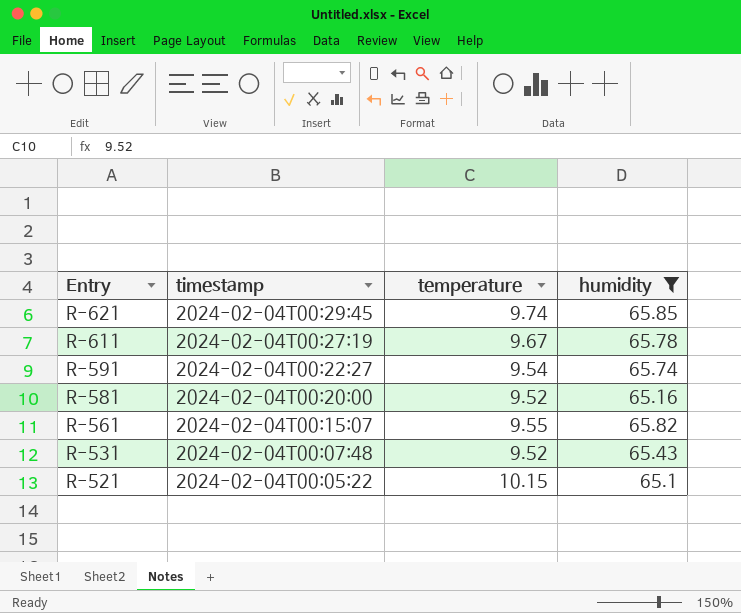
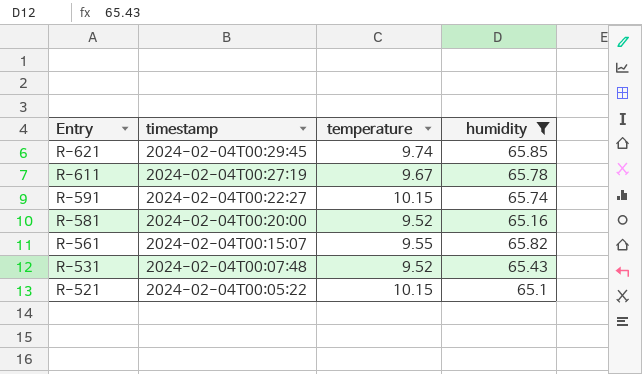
R-591 | temperature: 9.54 -> 10.15

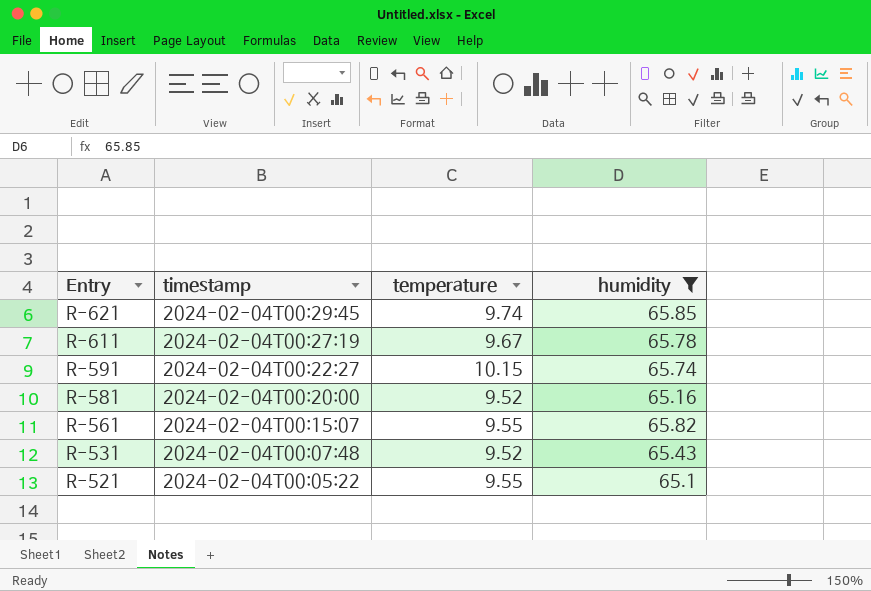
R-521 | temperature: 10.15 -> 9.55

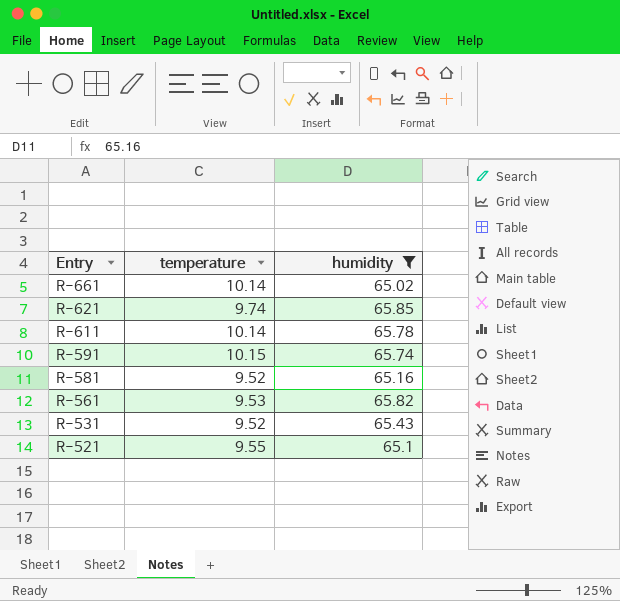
column timestamp | position: 2 -> none
row R-661: none -> 10.14 | 65.02
R-611 | temperature: 9.67 -> 10.14
R-561 | temperature: 9.55 -> 9.53

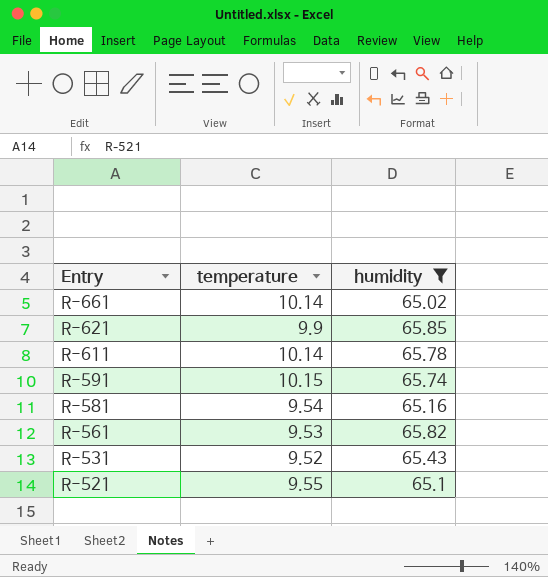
R-621 | temperature: 9.74 -> 9.9
R-581 | temperature: 9.52 -> 9.54

